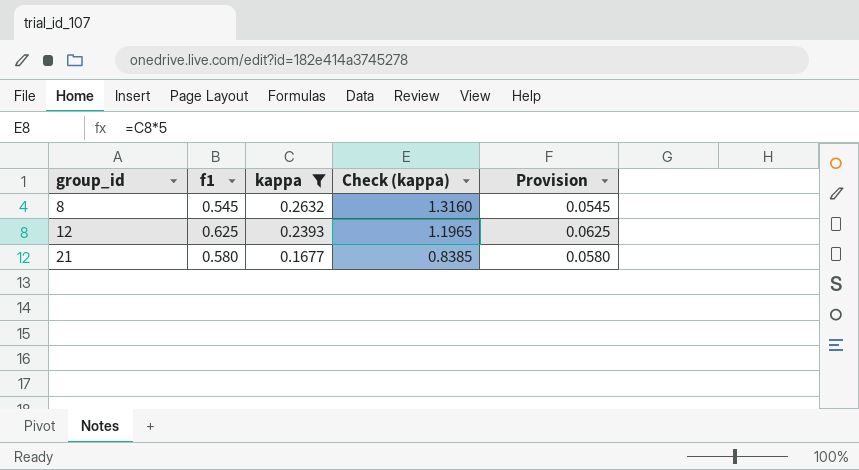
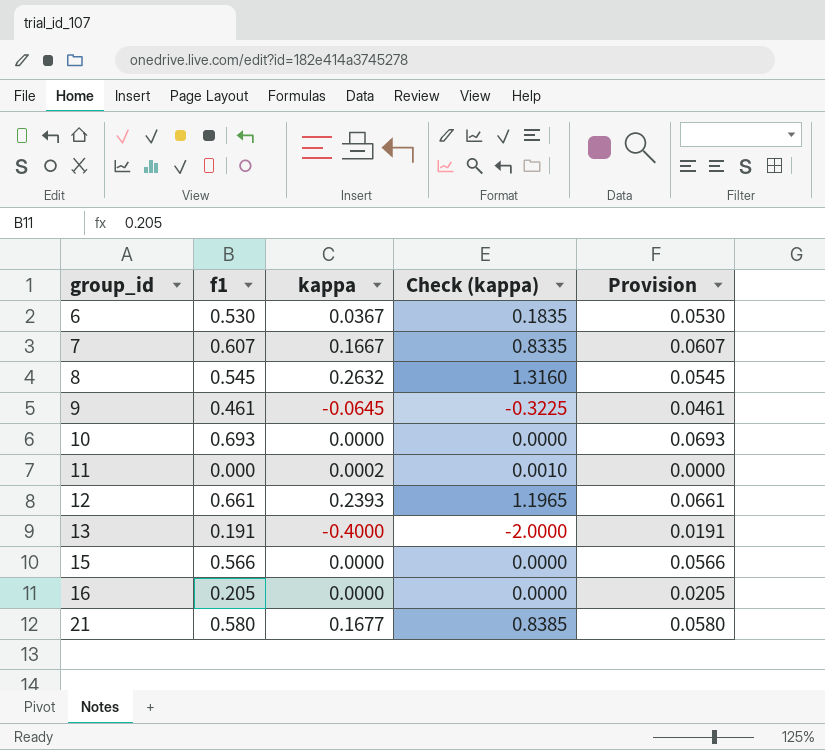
filter: kappa >= 0.1677 -> none
12 | f1: 0.625 -> 0.661
12 | Provision: 0.0625 -> 0.0661

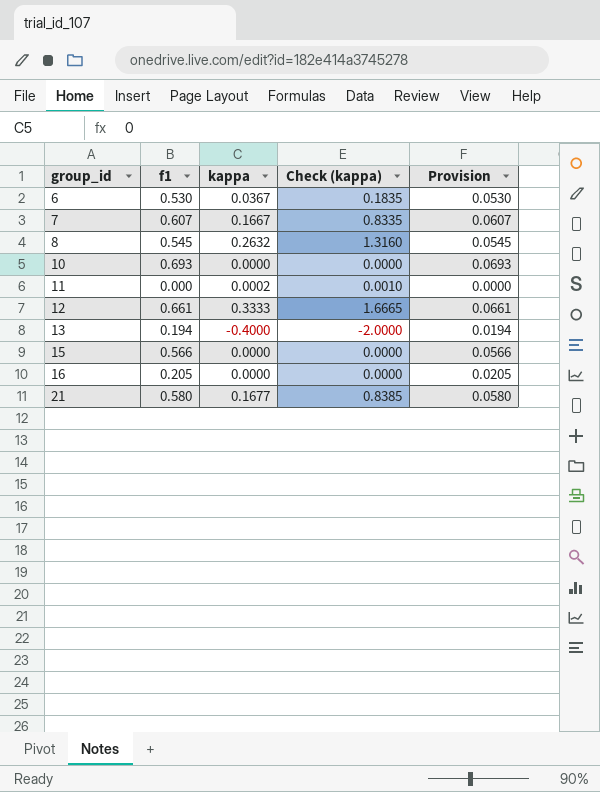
row 9: 0.461 | -0.0645 | -0.3225 | 0.0461 -> none
12 | kappa: 0.2393 -> 0.3333
12 | Check (kappa): 1.1965 -> 1.6665
13 | f1: 0.191 -> 0.194
13 | Provision: 0.0191 -> 0.0194

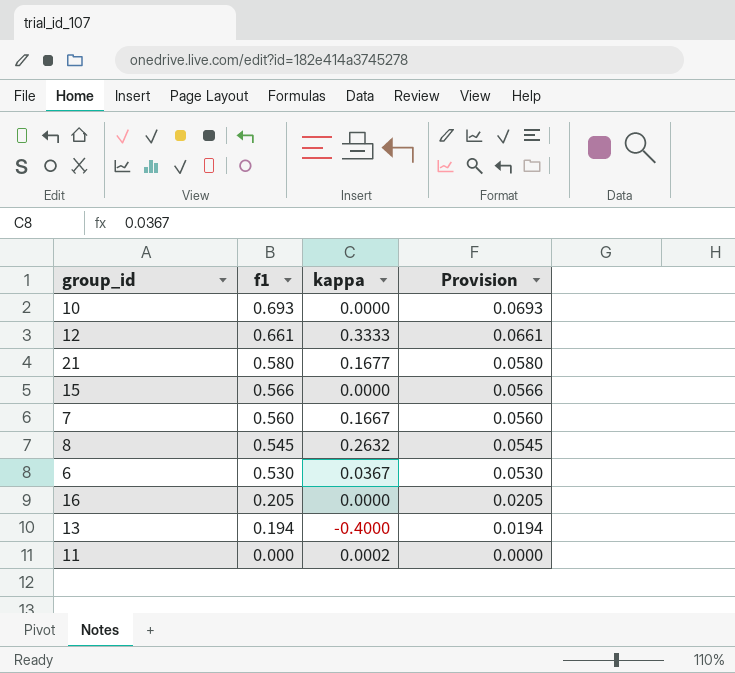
row order: group_id ascending -> f1 descending
column Check (kappa) | formula: [kappa] * 5 -> none
7 | f1: 0.607 -> 0.560
7 | Provision: 0.0607 -> 0.0560

